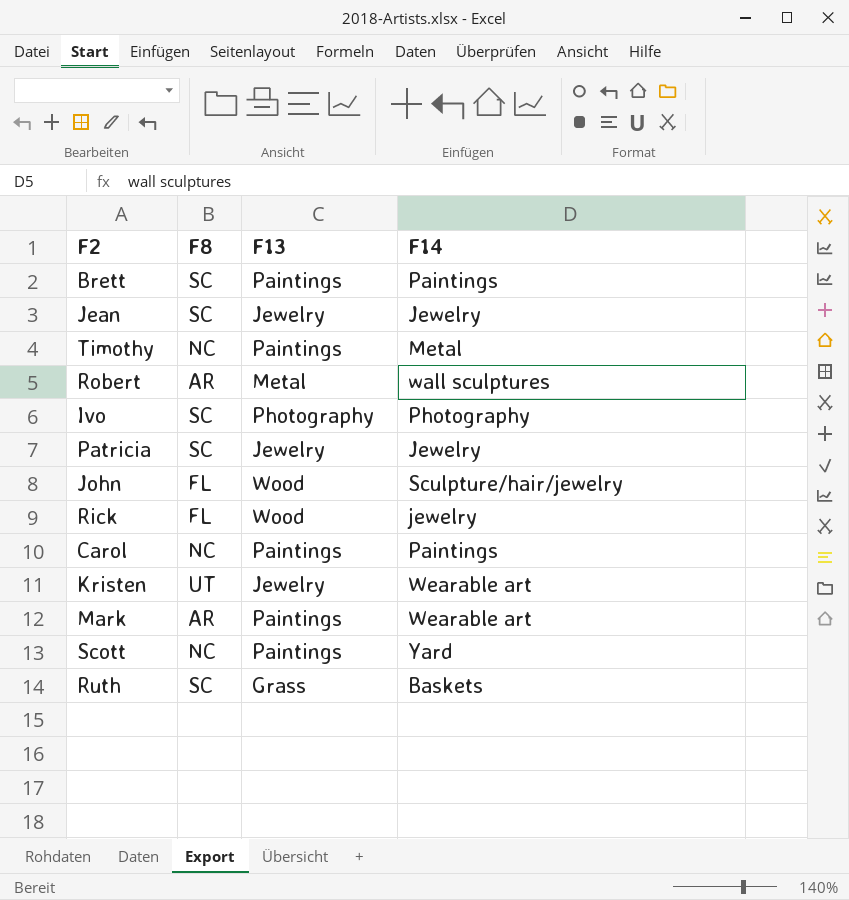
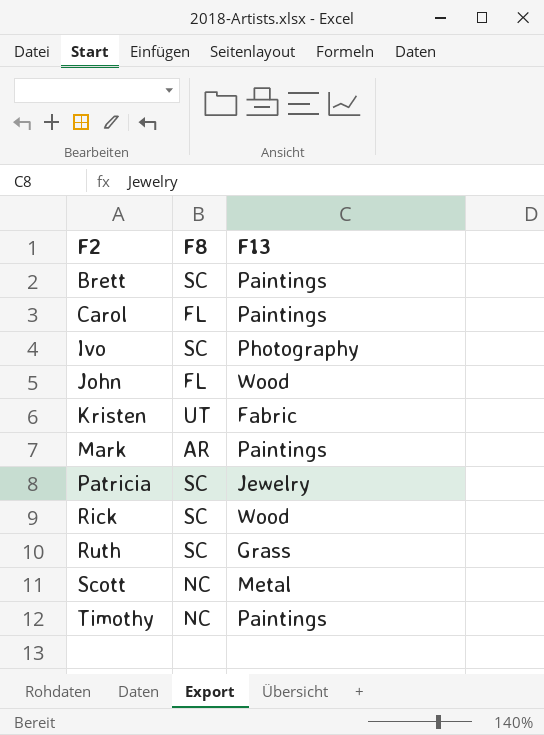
row order: none -> F2 ascending
column F14 | position: 4 -> none
row Jean: SC | Jewelry | Jewelry -> none
row Robert: AR | Metal | wall sculptures -> none
Carol | F8: NC -> FL
Kristen | F13: Jewelry -> Fabric
Rick | F8: FL -> SC
Scott | F13: Paintings -> Metal

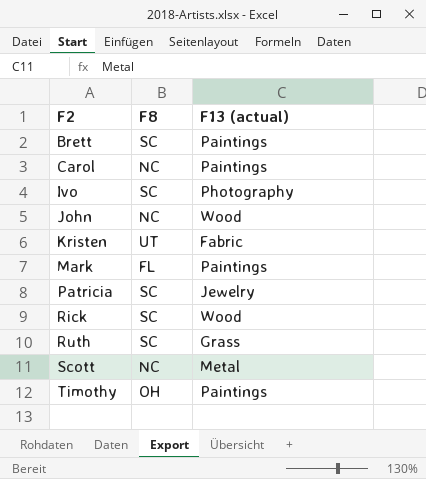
column name: F13 -> F13 (actual)
Carol | F8: FL -> NC
John | F8: FL -> NC
Mark | F8: AR -> FL
Timothy | F8: NC -> OH

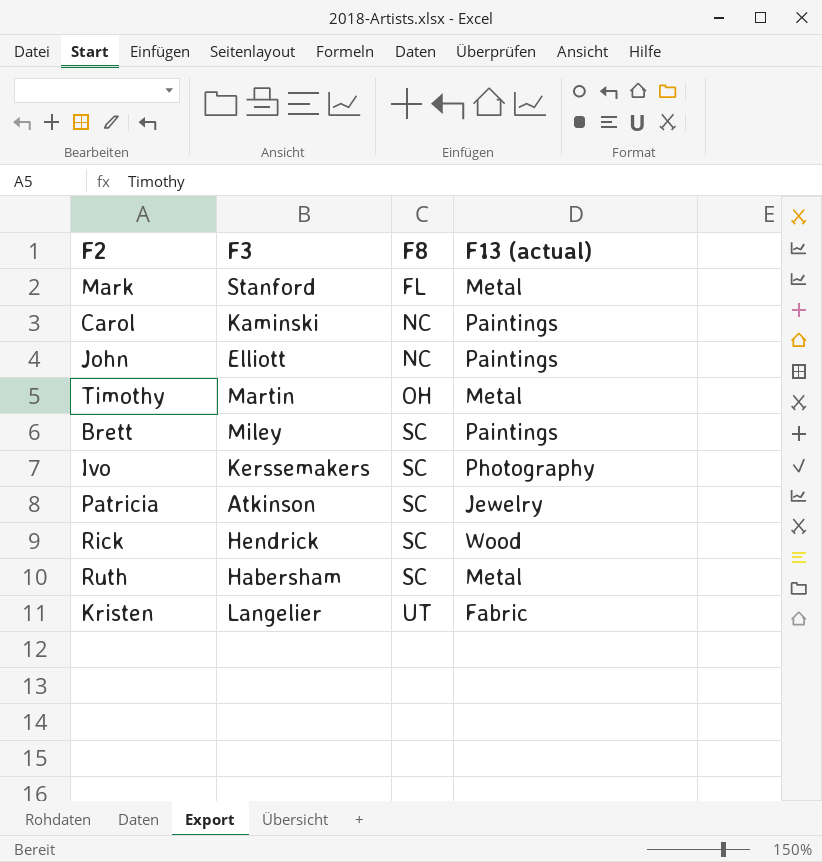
row order: F2 ascending -> F8 ascending
column F3 | position: none -> 2
row Scott: NC | Metal -> none
Mark | F13 (actual): Paintings -> Metal
John | F13 (actual): Wood -> Paintings
Timothy | F13 (actual): Paintings -> Metal
Ruth | F13 (actual): Grass -> Metal

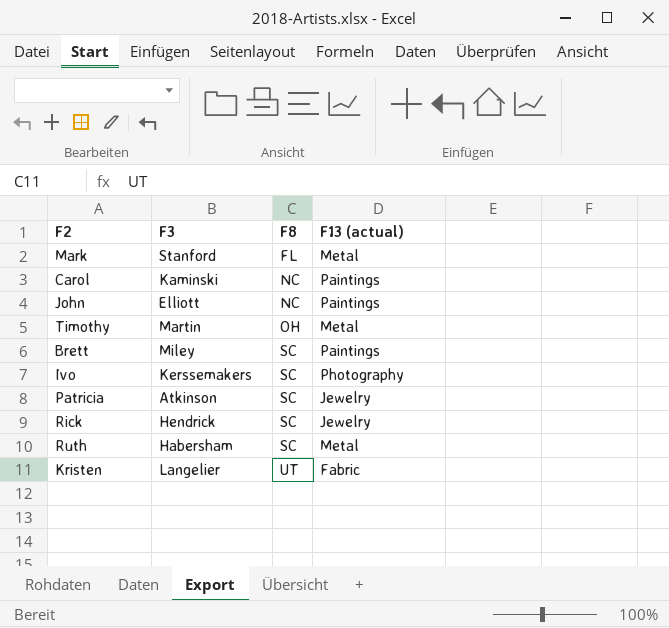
Rick | F13 (actual): Wood -> Jewelry

